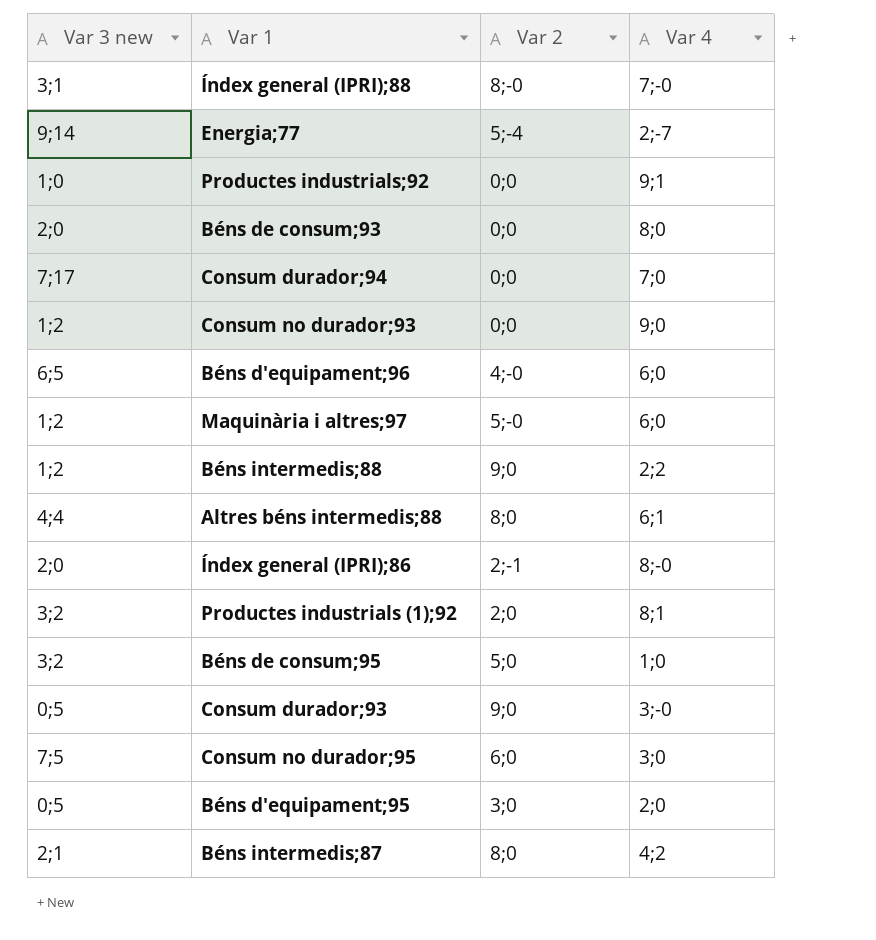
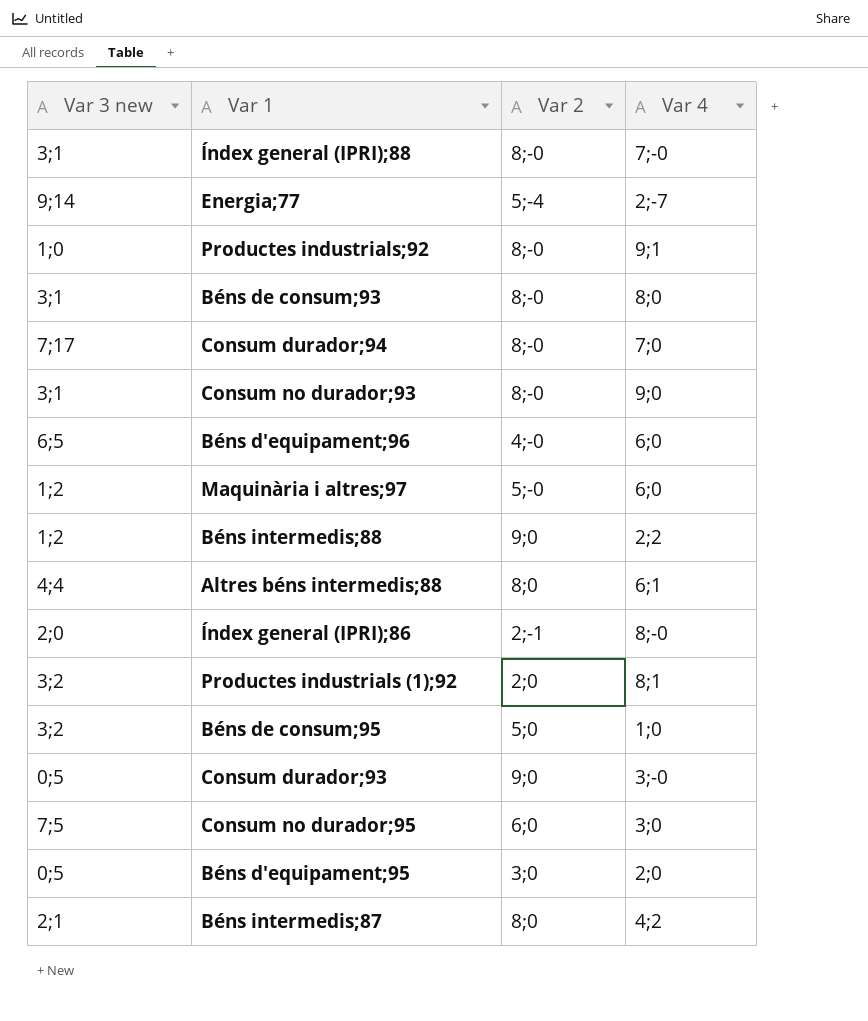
Productes industrials;92 | Var 2: 0;0 -> 8;-0
Béns de consum;93 | Var 3 new: 2;0 -> 3;1
Béns de consum;93 | Var 2: 0;0 -> 8;-0
Consum durador;94 | Var 2: 0;0 -> 8;-0
Consum no durador;93 | Var 3 new: 1;2 -> 3;1
Consum no durador;93 | Var 2: 0;0 -> 8;-0

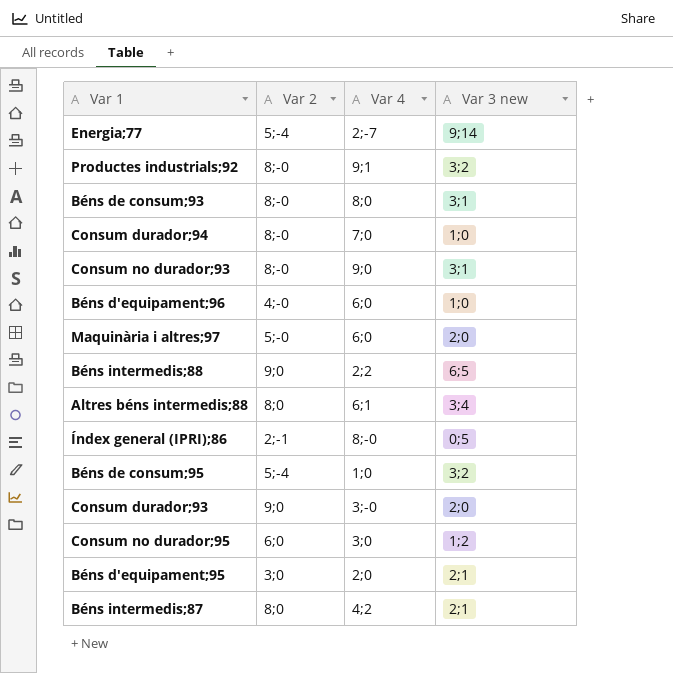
column Var 3 new | position: 1 -> 4
row Índex general (IPRI);88: 3;1 | 8;-0 | 7;-0 -> none
row Productes industrials (1);92: 3;2 | 2;0 | 8;1 -> none
Productes industrials;92 | Var 3 new: 1;0 -> 3;2
Consum durador;94 | Var 3 new: 7;17 -> 1;0
Béns d'equipament;96 | Var 3 new: 6;5 -> 1;0
Maquinària i altres;97 | Var 3 new: 1;2 -> 2;0
Béns intermedis;88 | Var 3 new: 1;2 -> 6;5
Altres béns intermedis;88 | Var 3 new: 4;4 -> 3;4
Índex general (IPRI);86 | Var 3 new: 2;0 -> 0;5
Béns de consum;95 | Var 2: 5;0 -> 5;-4
Consum durador;93 | Var 3 new: 0;5 -> 2;0
Consum no durador;95 | Var 3 new: 7;5 -> 1;2
Béns d'equipament;95 | Var 3 new: 0;5 -> 2;1

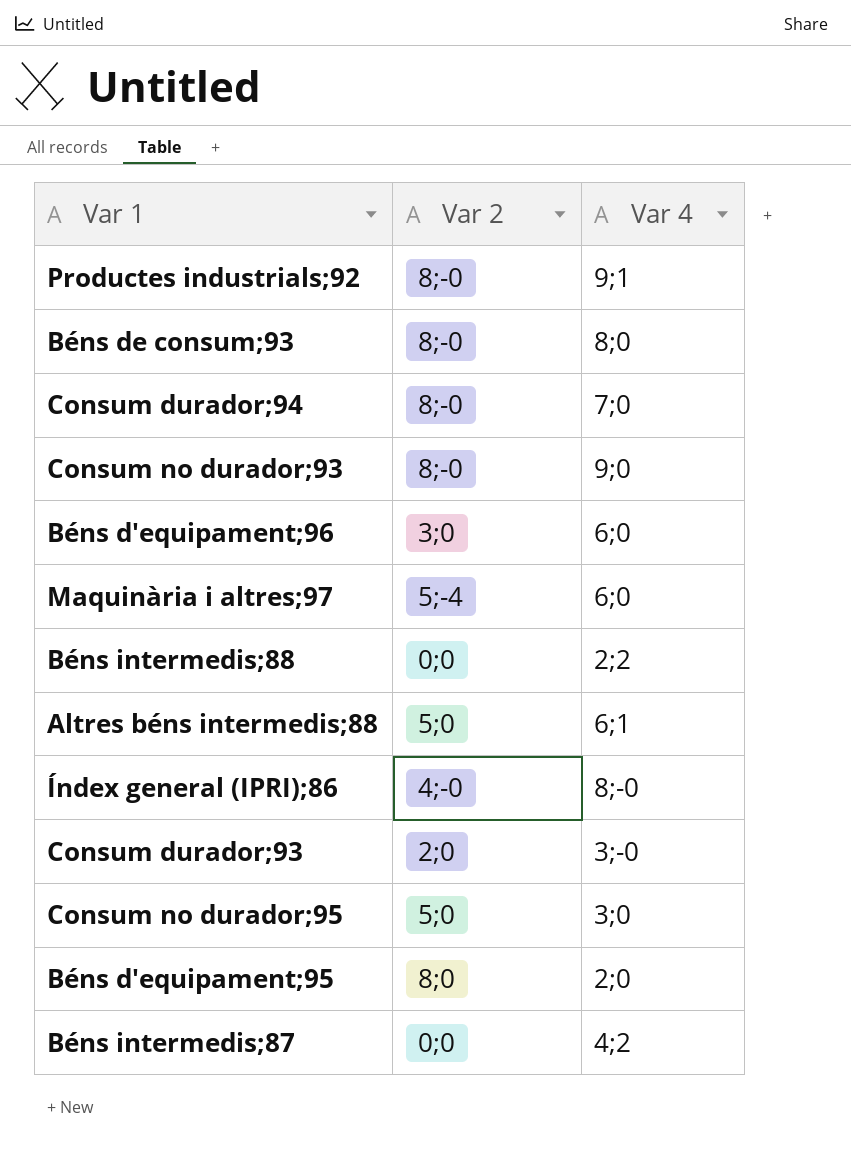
column Var 3 new | position: 4 -> none
row Energia;77: 5;-4 | 2;-7 | 9;14 -> none
row Béns de consum;95: 5;-4 | 1;0 | 3;2 -> none
Béns d'equipament;96 | Var 2: 4;-0 -> 3;0
Maquinària i altres;97 | Var 2: 5;-0 -> 5;-4
Béns intermedis;88 | Var 2: 9;0 -> 0;0
Altres béns intermedis;88 | Var 2: 8;0 -> 5;0
Índex general (IPRI);86 | Var 2: 2;-1 -> 4;-0
Consum durador;93 | Var 2: 9;0 -> 2;0
Consum no durador;95 | Var 2: 6;0 -> 5;0
Béns d'equipament;95 | Var 2: 3;0 -> 8;0
Béns intermedis;87 | Var 2: 8;0 -> 0;0

